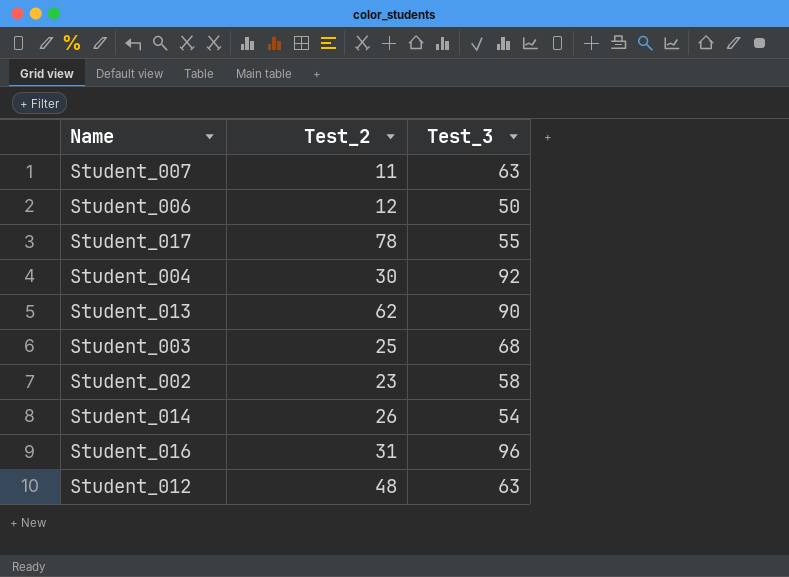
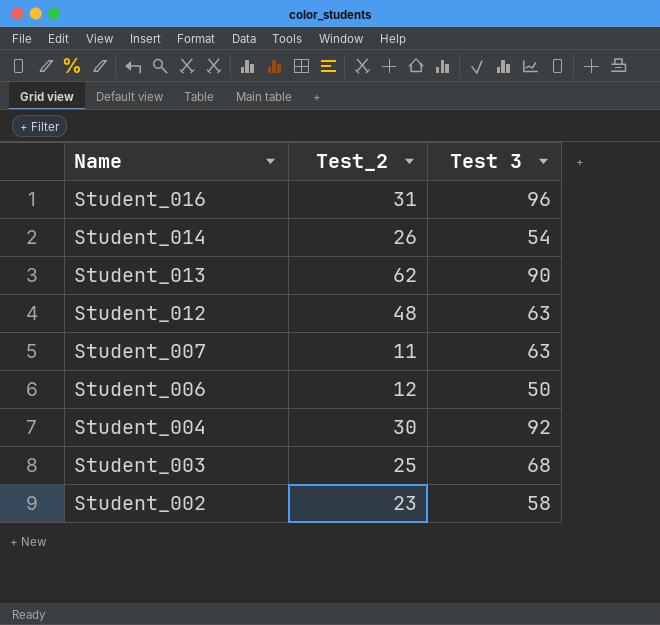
row order: none -> Name descending
column name: Test_3 -> Test 3
row Student_017: 78 | 55 -> none

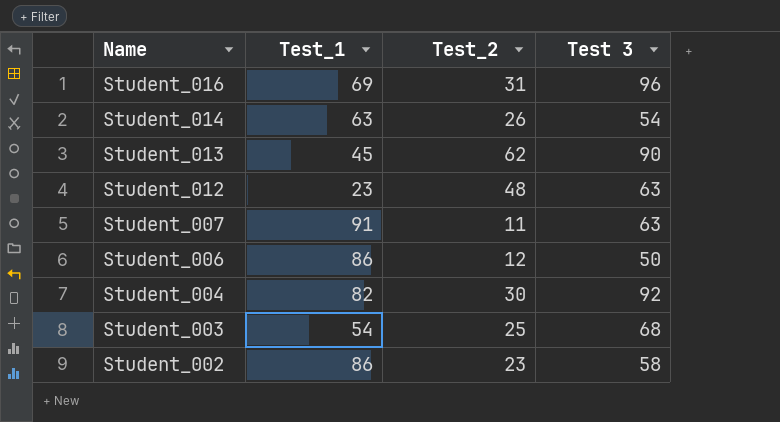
column Test_1 | position: none -> 2

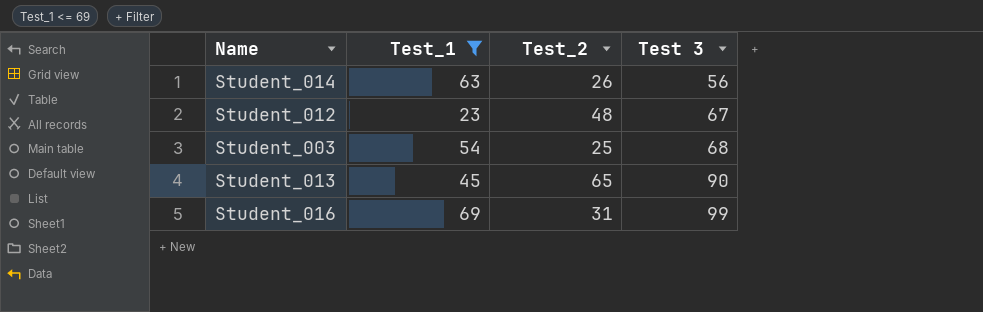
filter: none -> Test_1 <= 69
row order: Name descending -> Test 3 ascending
Student_014 | Test 3: 54 -> 56
Student_012 | Test 3: 63 -> 67
Student_013 | Test_2: 62 -> 65
Student_016 | Test 3: 96 -> 99

